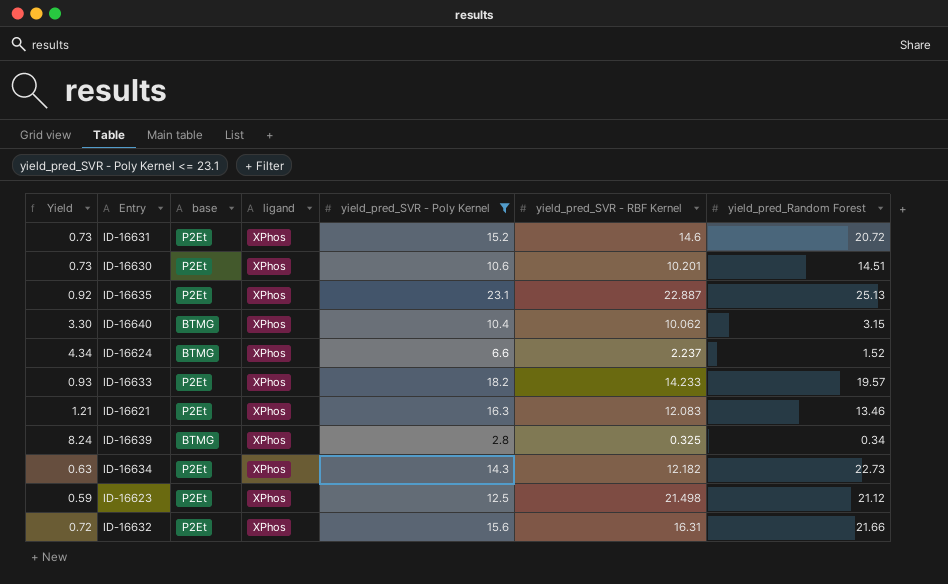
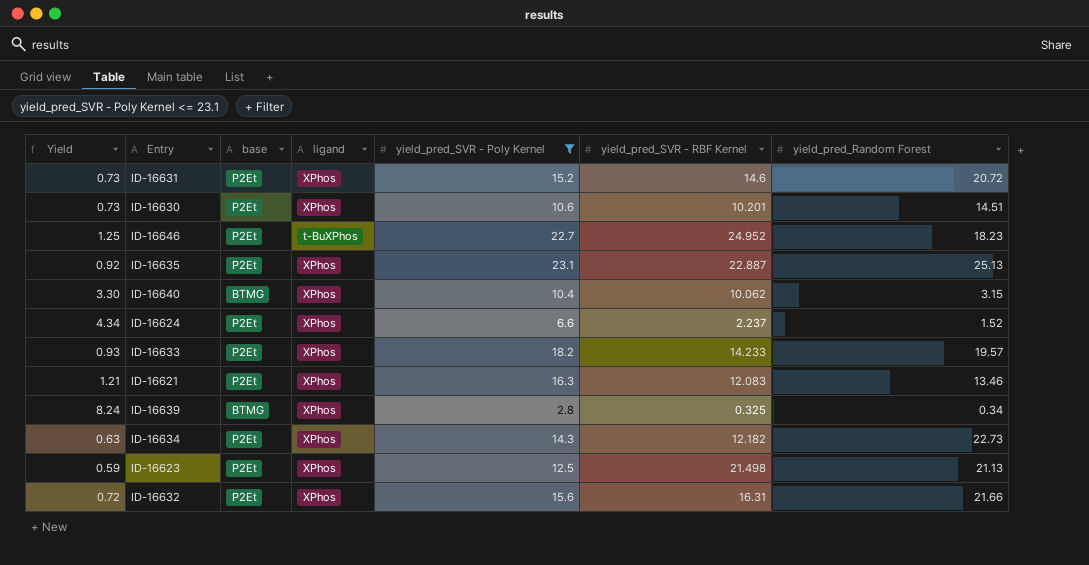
row ID-16646: none -> 1.25 | P2Et | t-BuXPhos | 22.7 | 24.952 | 18.23
ID-16624 | base: BTMG -> P2Et
ID-16623 | yield_pred_Random Forest: 21.12 -> 21.13

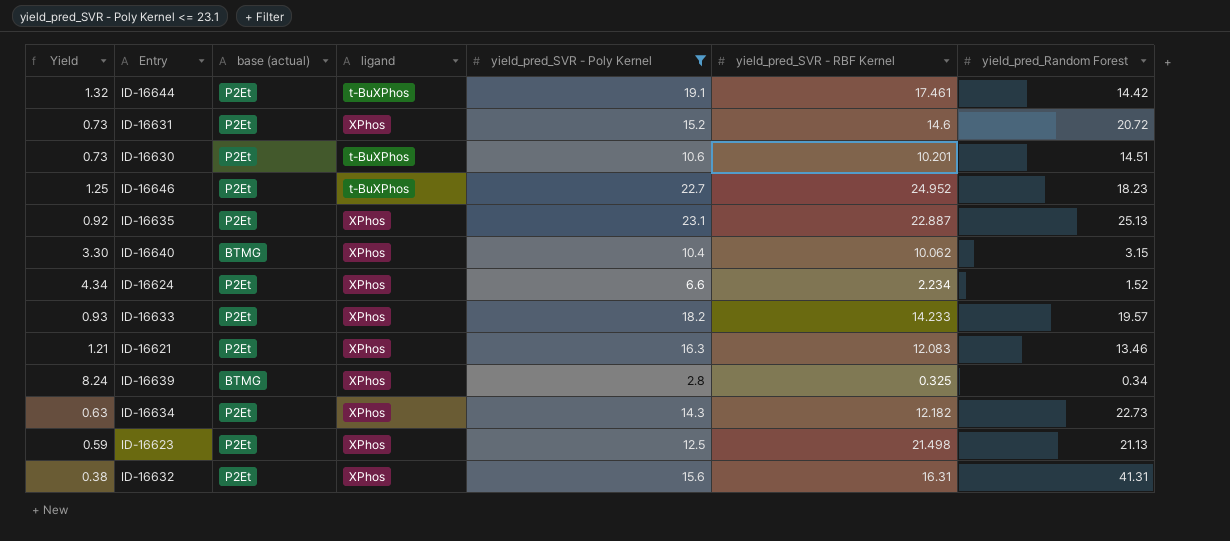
column name: base -> base (actual)
row ID-16644: none -> 1.32 | P2Et | t-BuXPhos | 19.1 | 17.461 | 14.42
ID-16630 | ligand: XPhos -> t-BuXPhos
ID-16624 | yield_pred_SVR - RBF Kernel: 2.237 -> 2.234
ID-16632 | Yield: 0.72 -> 0.38
ID-16632 | yield_pred_Random Forest: 21.66 -> 41.31

